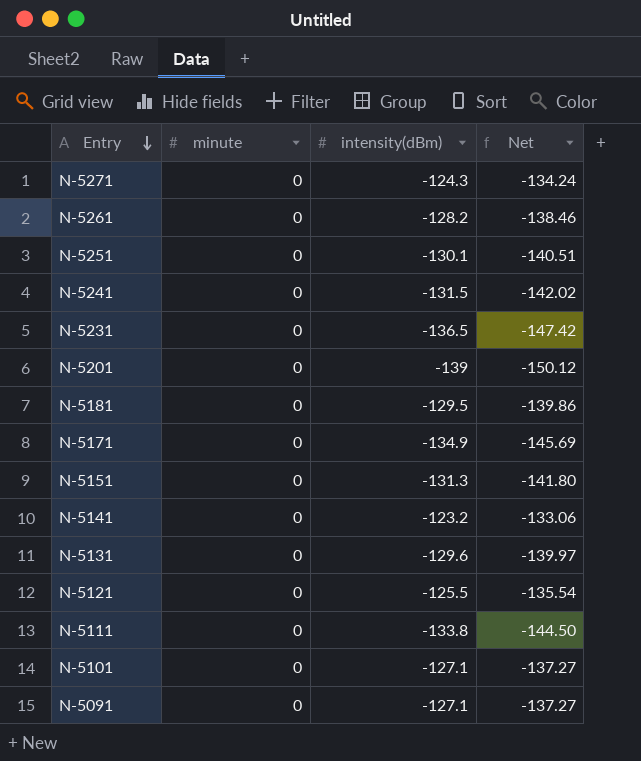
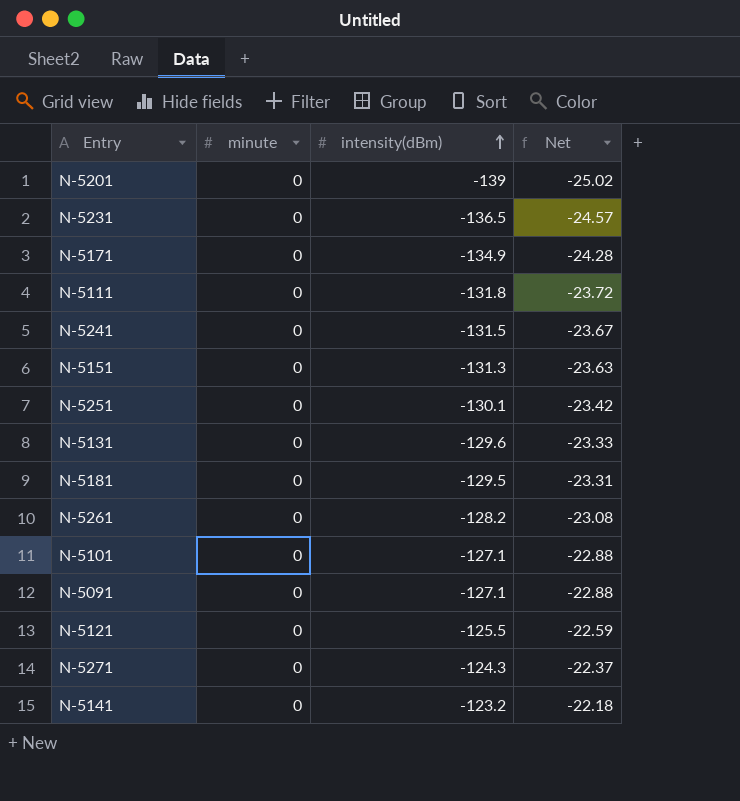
row order: Entry descending -> intensity(dBm) ascending
column Net | formula: [intensity(dBm)] * 1.08 -> [intensity(dBm)] * 0.18
N-5111 | intensity(dBm): -133.8 -> -131.8

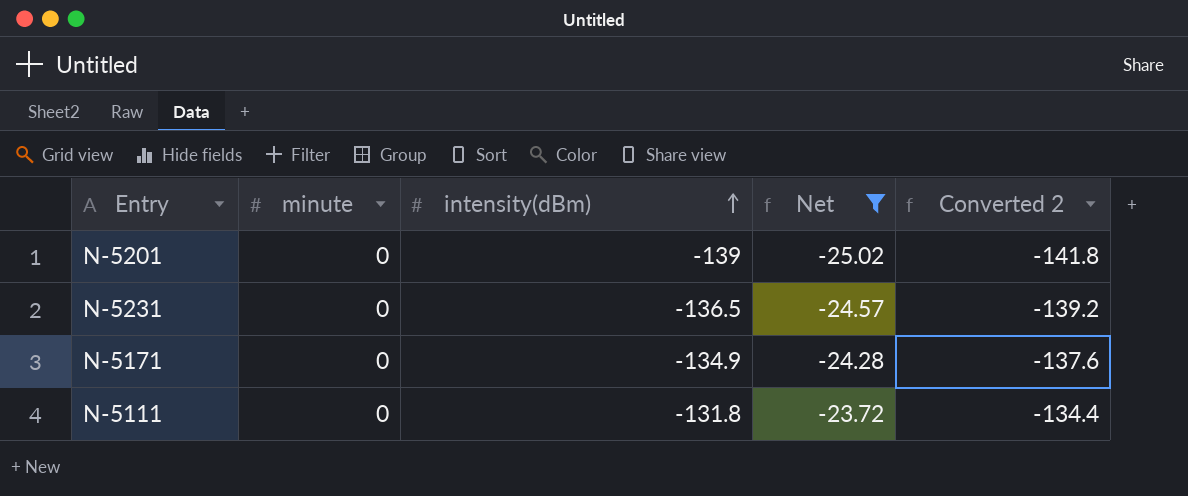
filter: none -> Net <= -23.72
column Converted 2 | formula: none -> [intensity(dBm)] * 1.02

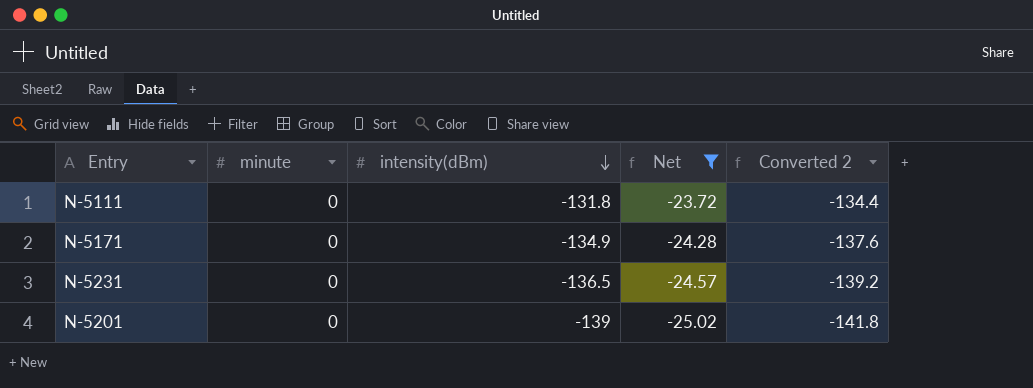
row order: intensity(dBm) ascending -> intensity(dBm) descending

